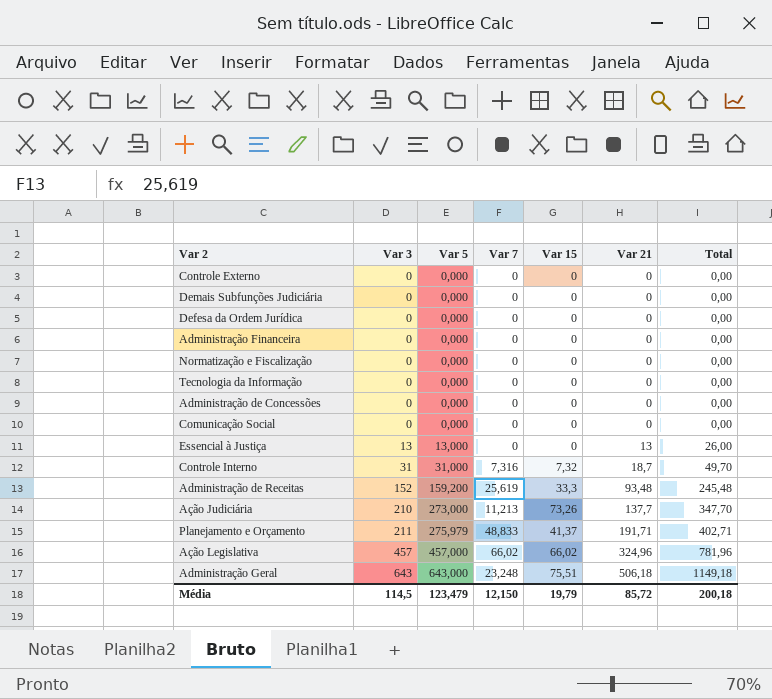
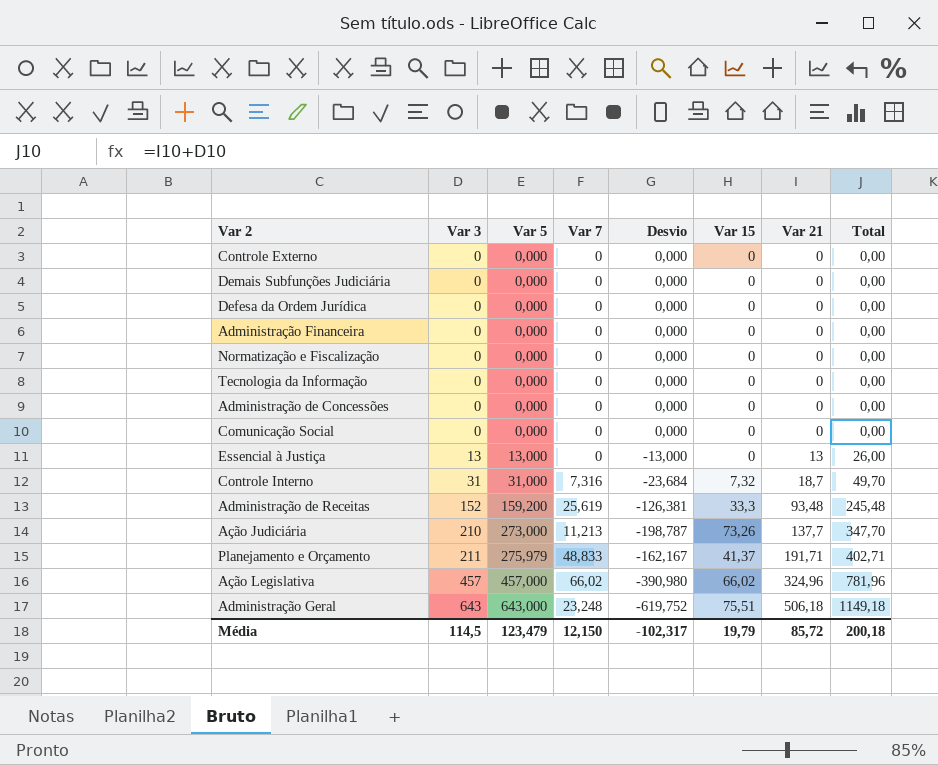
column Desvio | formula: none -> [Var 7] - [Var 3]

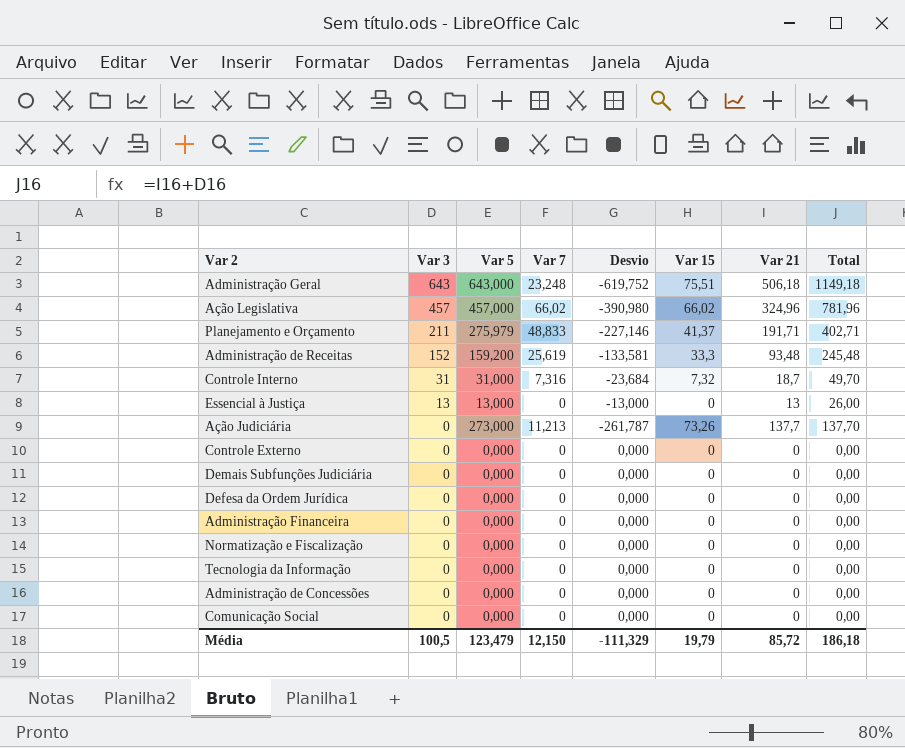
row order: Var 3 ascending -> Var 3 descending
column Desvio | formula: [Var 7] - [Var 3] -> [Var 7] - [Var 5]
Ação Judiciária | Var 3: 210 -> 0
Ação Judiciária | Total: 347,70 -> 137,70
Média | Var 3: 114,5 -> 100,5
Média | Desvio: -102,317 -> -111,329
Média | Total: 200,18 -> 186,18

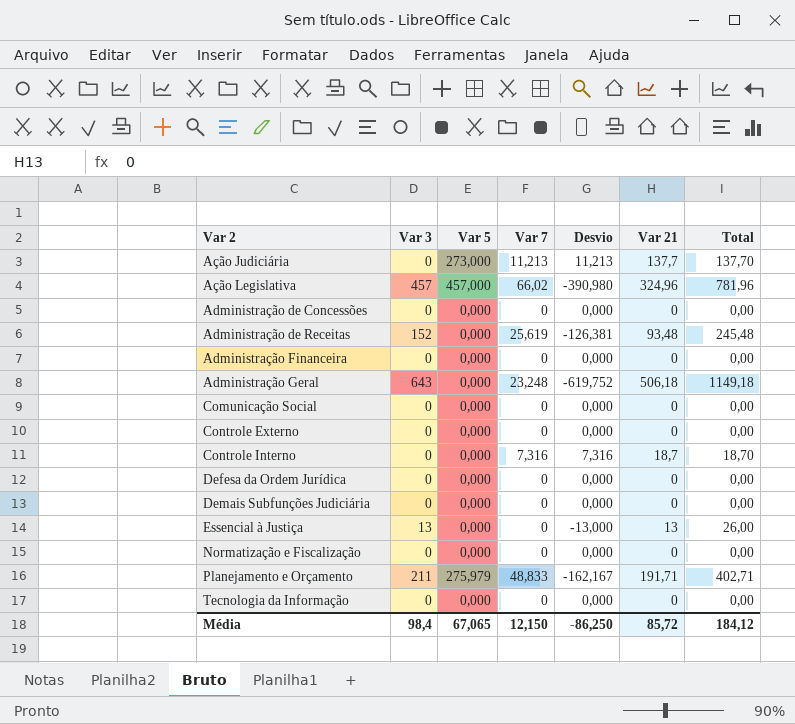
row order: Var 3 descending -> Var 2 ascending
column Var 15 | position: 6 -> none
column Desvio | formula: [Var 7] - [Var 5] -> [Var 7] - [Var 3]
Administração de Receitas | Var 5: 159,200 -> 0,000
Administração Geral | Var 5: 643,000 -> 0,000
Controle Interno | Var 3: 31 -> 0
Controle Interno | Var 5: 31,000 -> 0,000
Controle Interno | Total: 49,70 -> 18,70
Essencial à Justiça | Var 5: 13,000 -> 0,000
Média | Var 3: 100,5 -> 98,4
Média | Var 5: 123,479 -> 67,065
Média | Desvio: -111,329 -> -86,250
Média | Total: 186,18 -> 184,12

